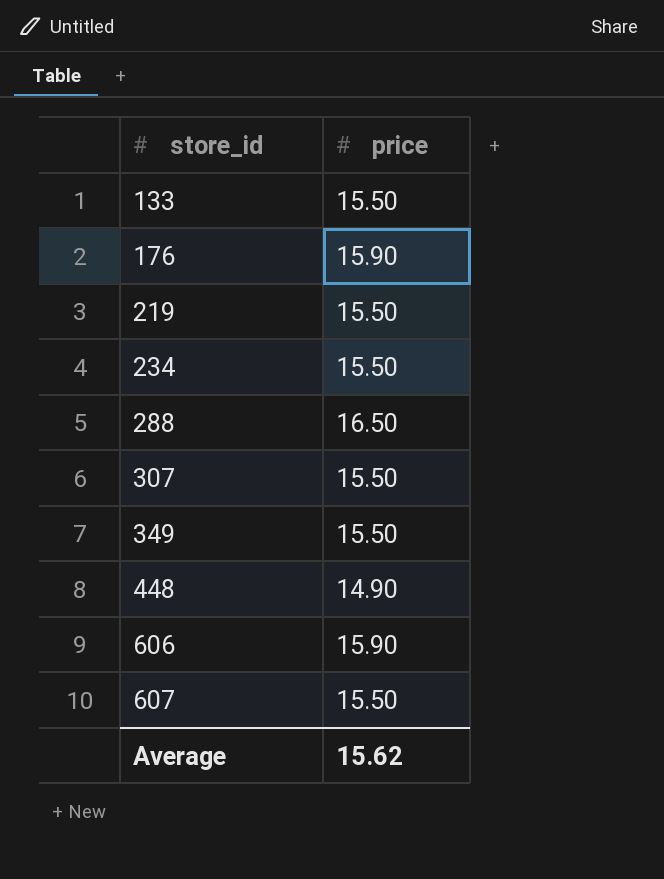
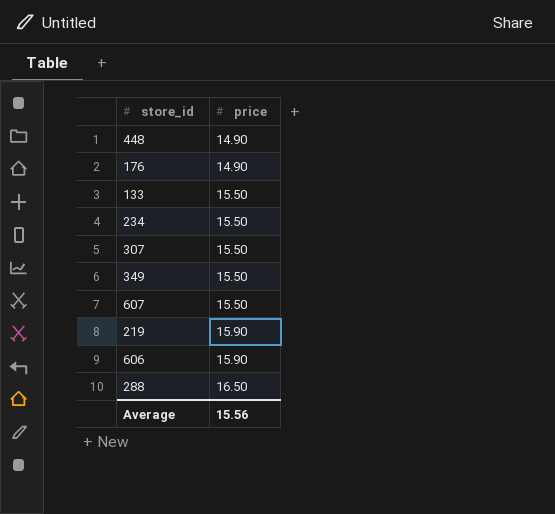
row order: store_id ascending -> price ascending
176 | price: 15.90 -> 14.90
219 | price: 15.50 -> 15.90
Average | price: 15.62 -> 15.56

